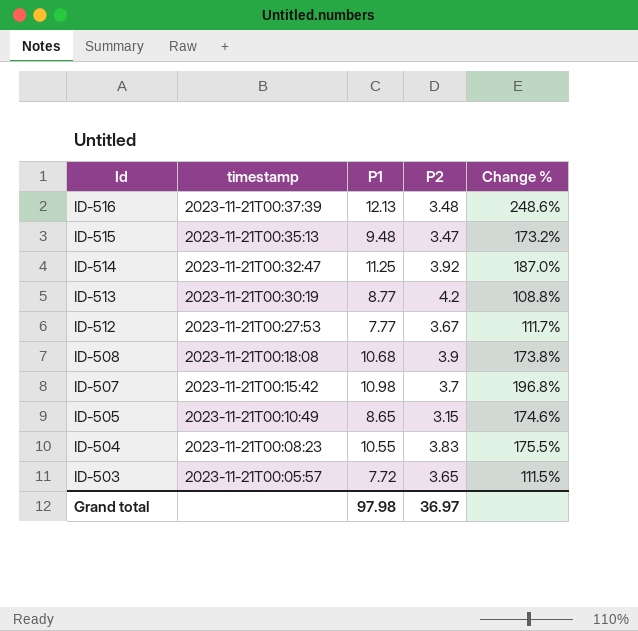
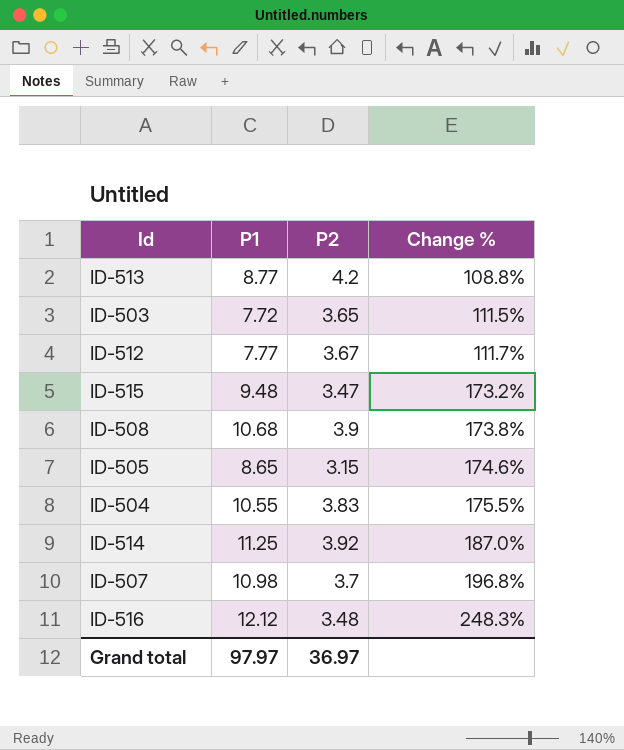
row order: Id descending -> Change % ascending
column timestamp | position: 2 -> none
ID-516 | P1: 12.13 -> 12.12
ID-516 | Change %: 248.6% -> 248.3%
Grand total | P1: 97.98 -> 97.97

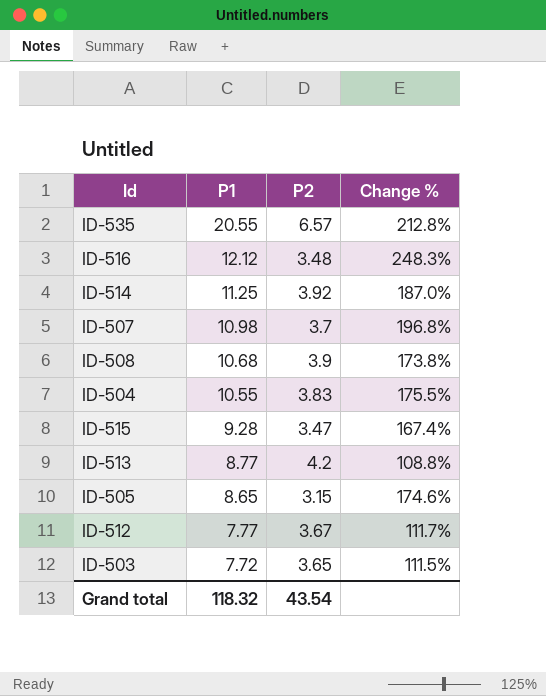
row order: Change % ascending -> P1 descending
row ID-535: none -> 20.55 | 6.57 | 212.8%
ID-515 | P1: 9.48 -> 9.28
ID-515 | Change %: 173.2% -> 167.4%
Grand total | P1: 97.97 -> 118.32
Grand total | P2: 36.97 -> 43.54

